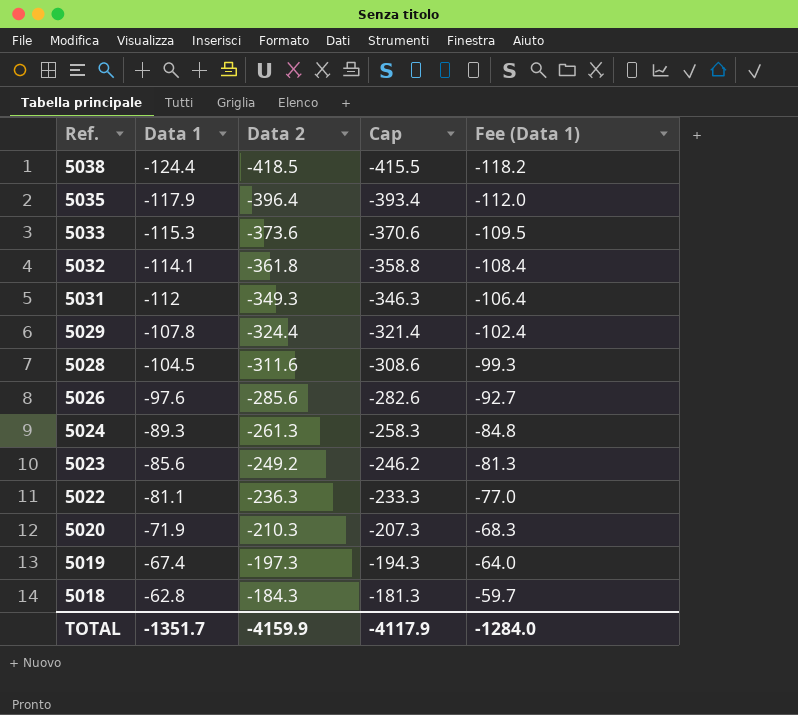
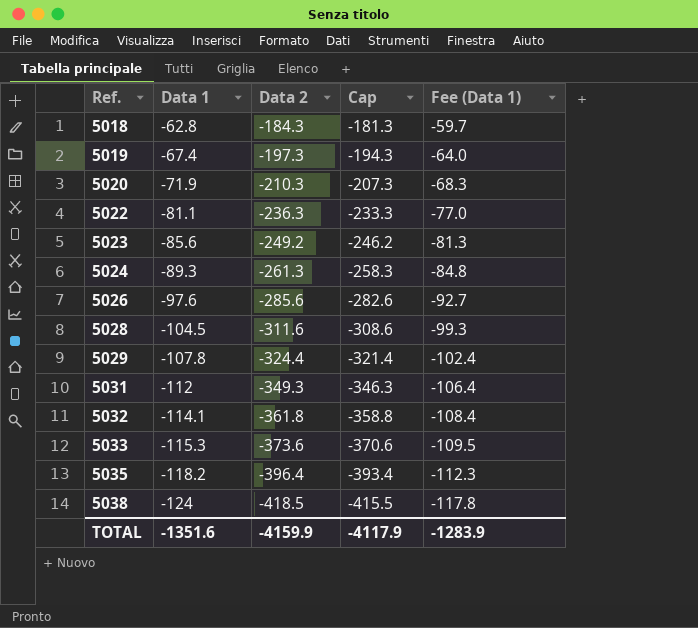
row order: Ref. descending -> Ref. ascending
5035 | Data 1: -117.9 -> -118.2
5035 | Fee (Data 1): -112.0 -> -112.3
5038 | Data 1: -124.4 -> -124
5038 | Fee (Data 1): -118.2 -> -117.8
TOTAL | Data 1: -1351.7 -> -1351.6
TOTAL | Fee (Data 1): -1284.0 -> -1283.9

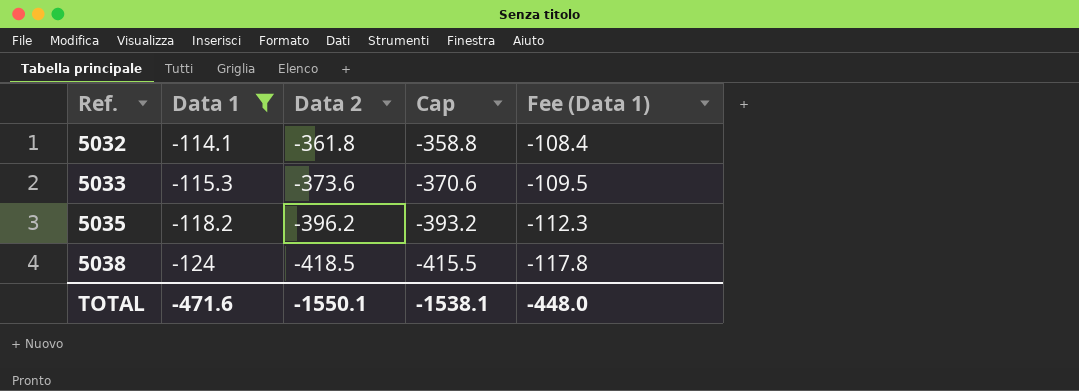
filter: none -> Data 1 <= -114.1
5035 | Data 2: -396.4 -> -396.2
5035 | Cap: -393.4 -> -393.2
TOTAL | Data 1: -1351.6 -> -471.6
TOTAL | Data 2: -4159.9 -> -1550.1
TOTAL | Cap: -4117.9 -> -1538.1
TOTAL | Fee (Data 1): -1283.9 -> -448.0

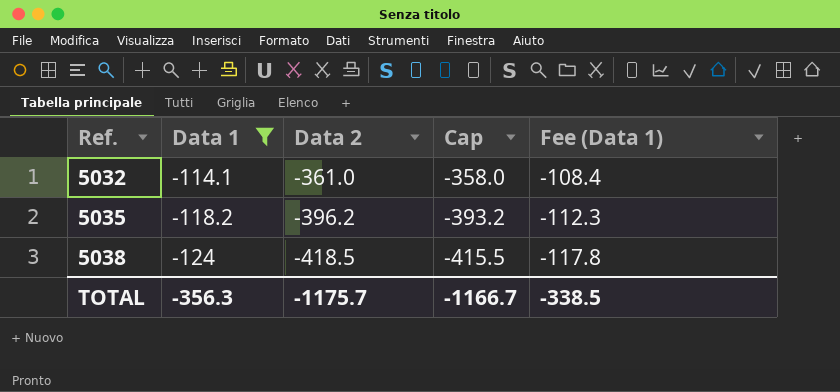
row 5033: -115.3 | -373.6 | -370.6 | -109.5 -> none
5032 | Data 2: -361.8 -> -361.0
5032 | Cap: -358.8 -> -358.0
TOTAL | Data 1: -471.6 -> -356.3
TOTAL | Data 2: -1550.1 -> -1175.7
TOTAL | Cap: -1538.1 -> -1166.7
TOTAL | Fee (Data 1): -448.0 -> -338.5

